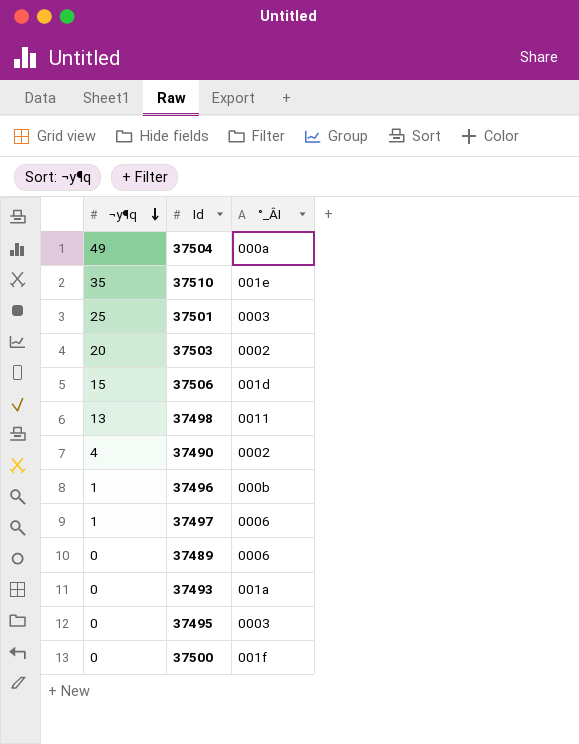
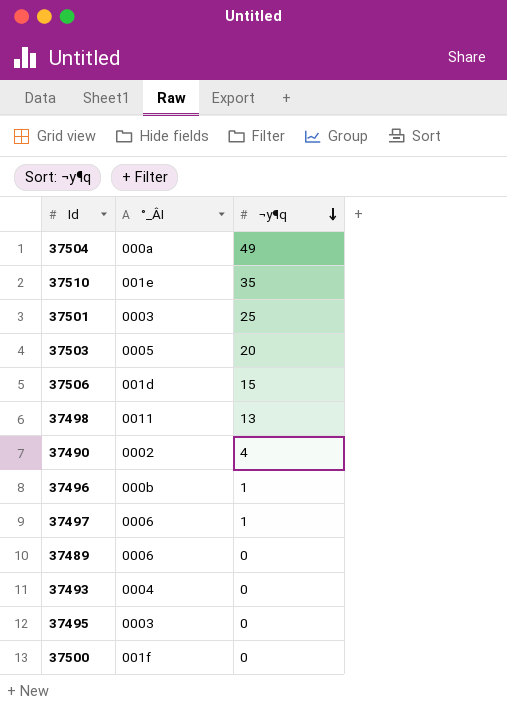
column ¬y¶q | position: 1 -> 3
37503 | °_ÂI: 0002 -> 0005
37493 | °_ÂI: 001a -> 0004

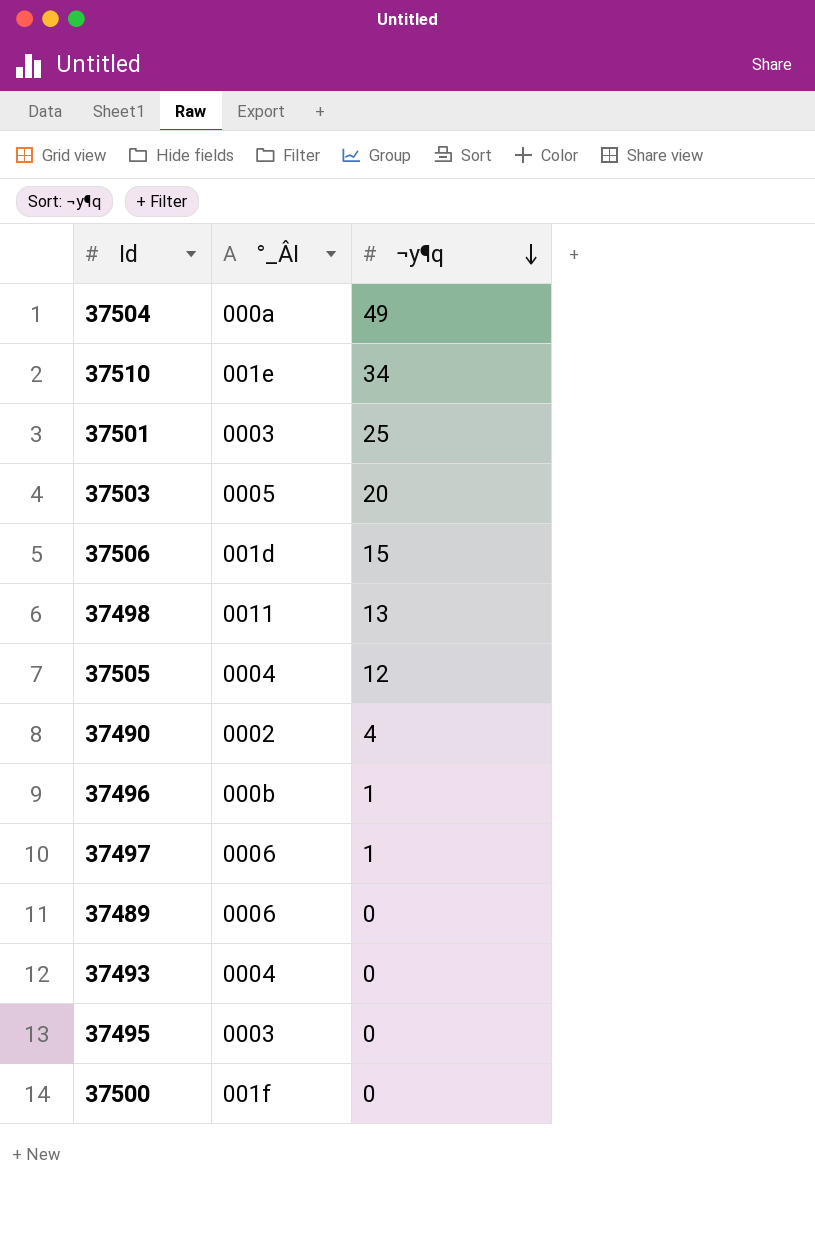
37510 | ¬y¶q: 35 -> 34
row 37505: none -> 0004 | 12

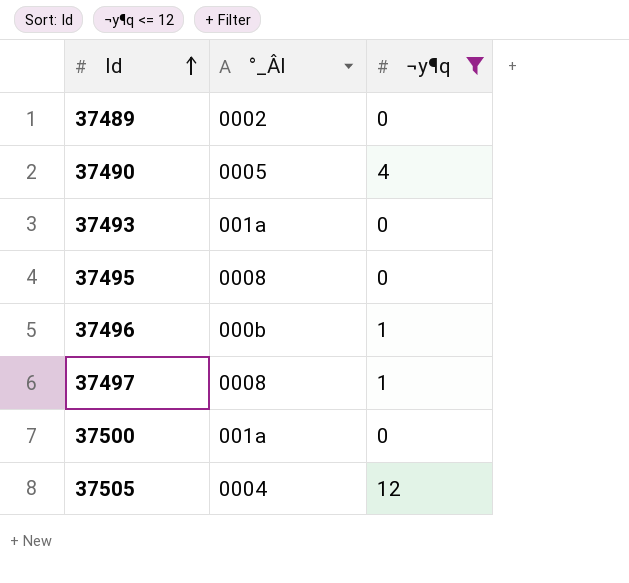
filter: none -> ¬y¶q <= 12
row order: ¬y¶q descending -> Id ascending
37489 | °_ÂI: 0006 -> 0002
37490 | °_ÂI: 0002 -> 0005
37493 | °_ÂI: 0004 -> 001a
37495 | °_ÂI: 0003 -> 0008
37497 | °_ÂI: 0006 -> 0008
37500 | °_ÂI: 001f -> 001a

